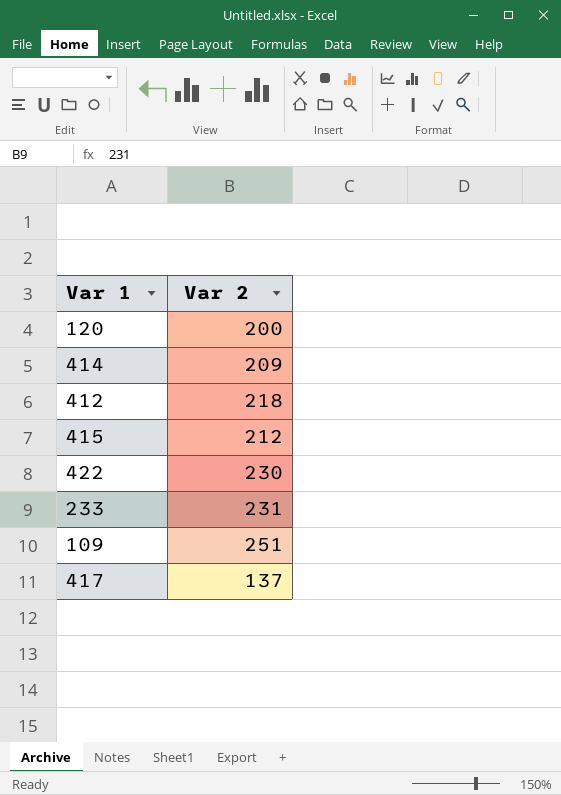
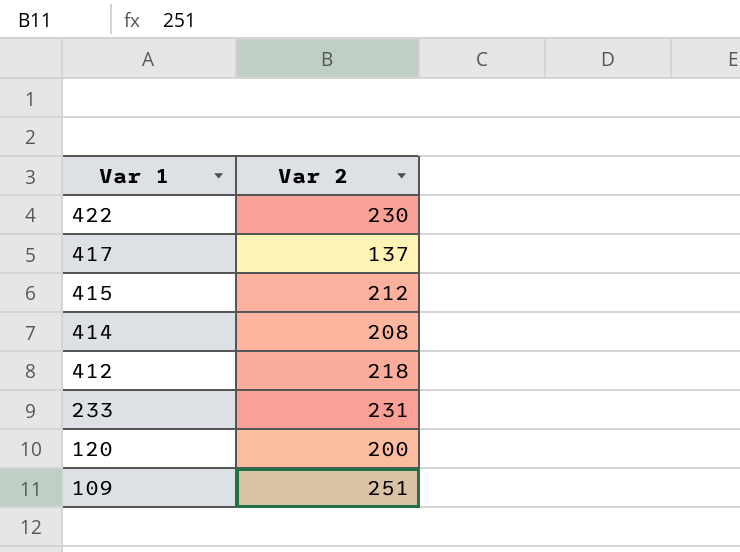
row order: none -> Var 1 descending
414 | Var 2: 209 -> 208

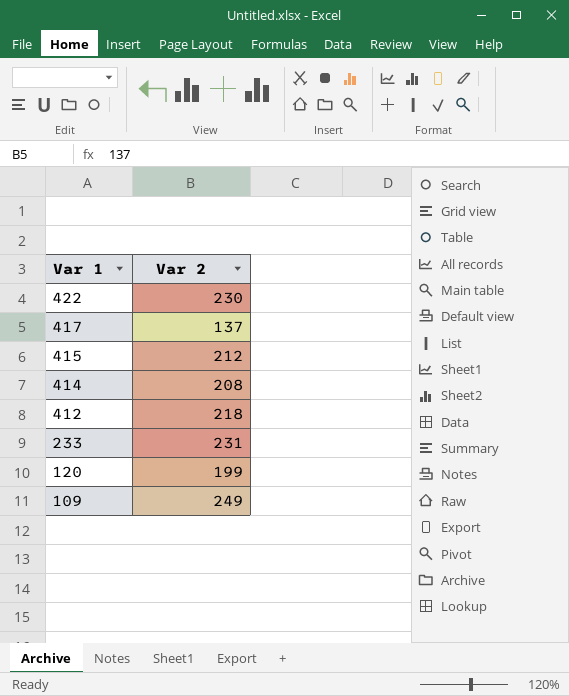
120 | Var 2: 200 -> 199
109 | Var 2: 251 -> 249

